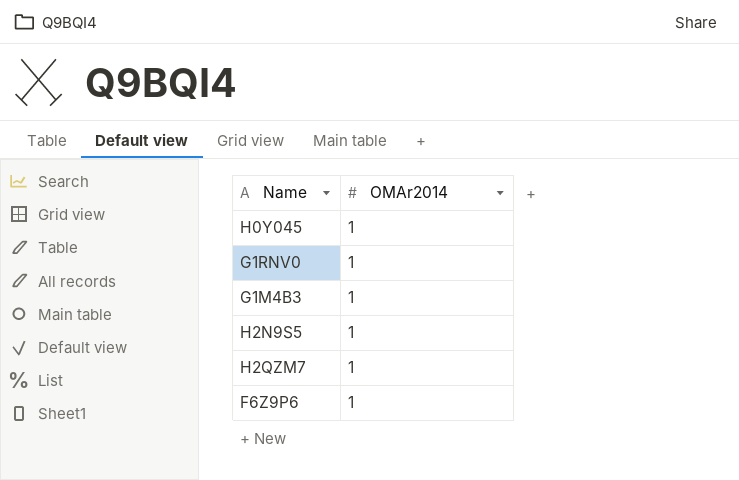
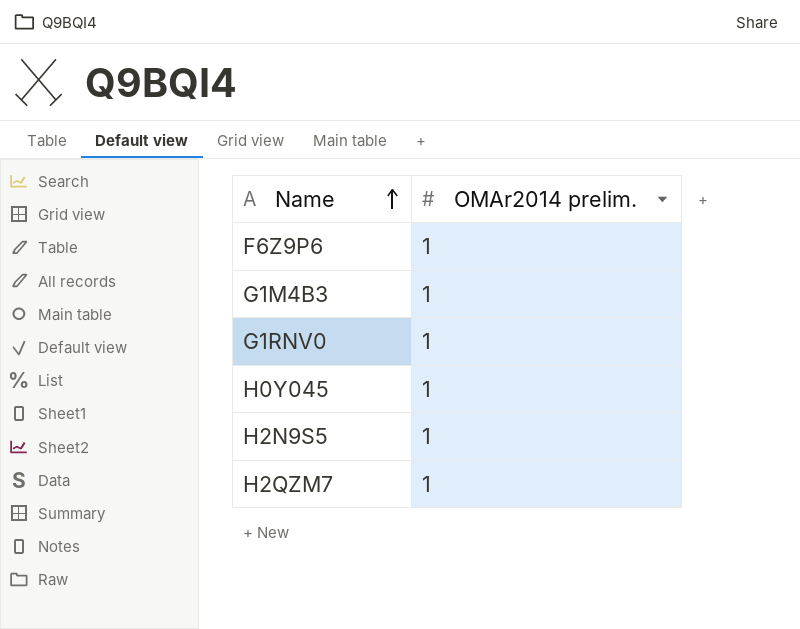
row order: none -> Name ascending
column name: OMAr2014 -> OMAr2014 prelim.

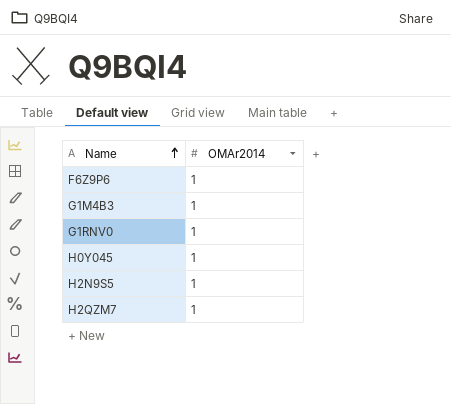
column name: OMAr2014 prelim. -> OMAr2014

